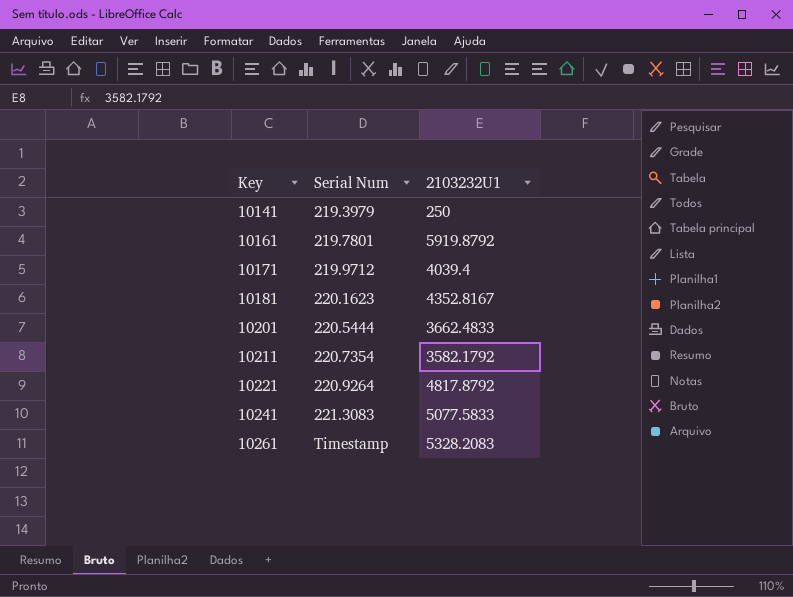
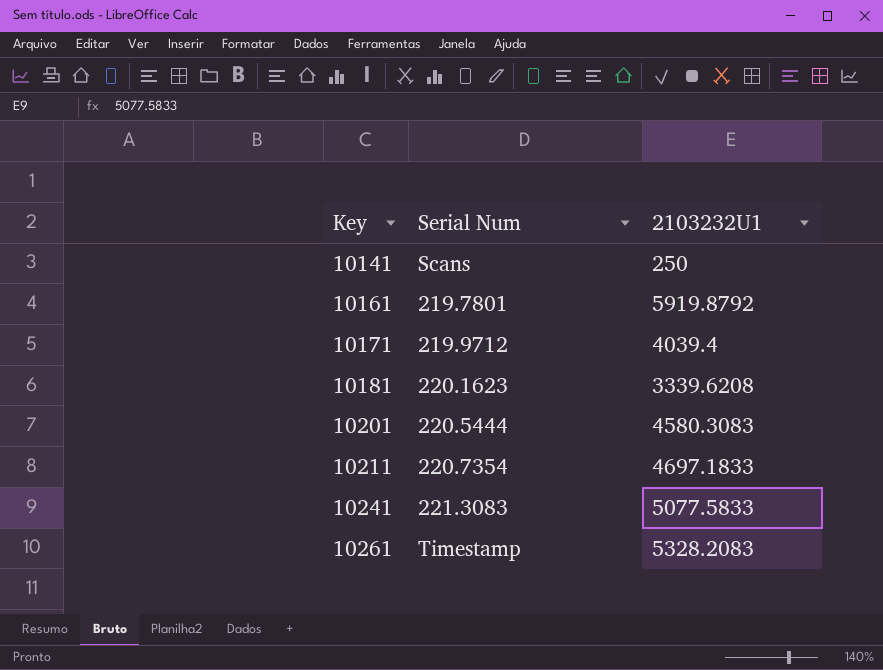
row 10221: 220.9264 | 4817.8792 -> none
10141 | Serial Num: 219.3979 -> Scans
10181 | 2103232U1: 4352.8167 -> 3339.6208
10201 | 2103232U1: 3662.4833 -> 4580.3083
10211 | 2103232U1: 3582.1792 -> 4697.1833

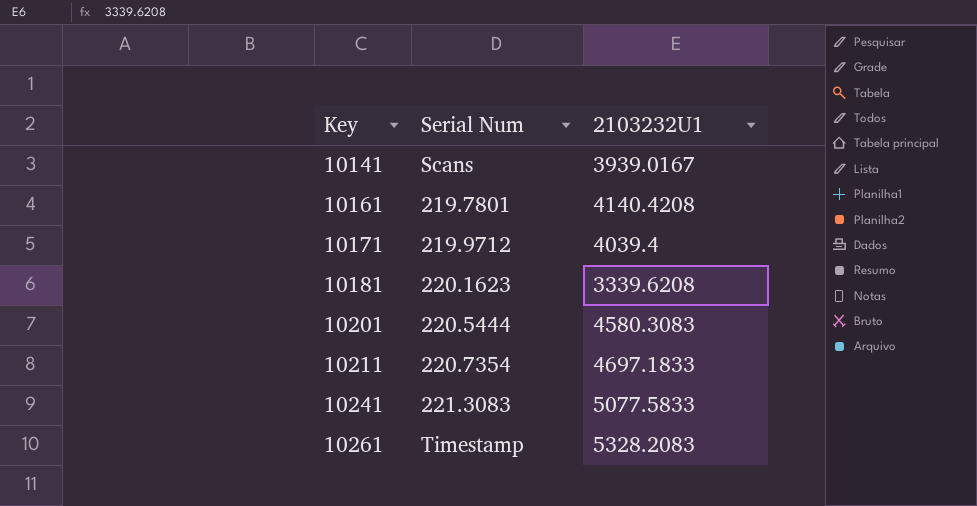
10141 | 2103232U1: 250 -> 3939.0167
10161 | 2103232U1: 5919.8792 -> 4140.4208

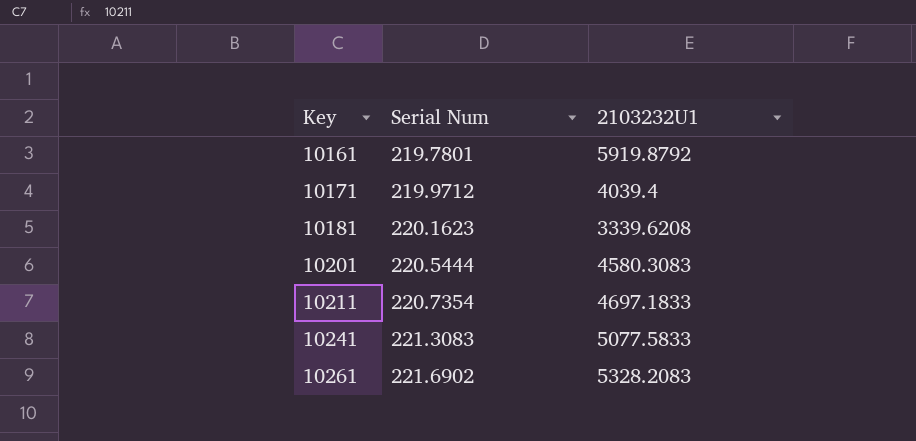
row 10141: Scans | 3939.0167 -> none
10161 | 2103232U1: 4140.4208 -> 5919.8792
10261 | Serial Num: Timestamp -> 221.6902

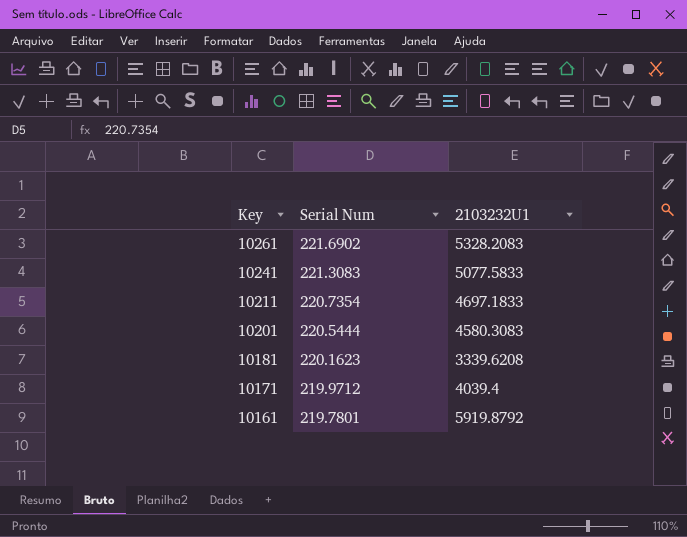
row order: Key ascending -> Key descending

